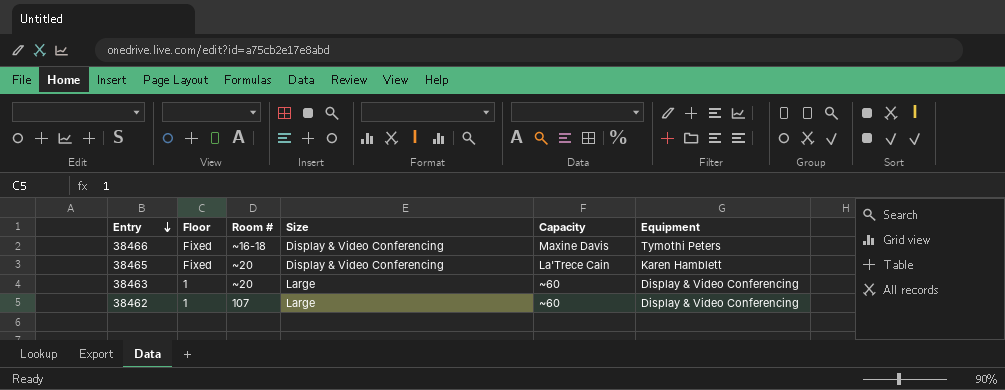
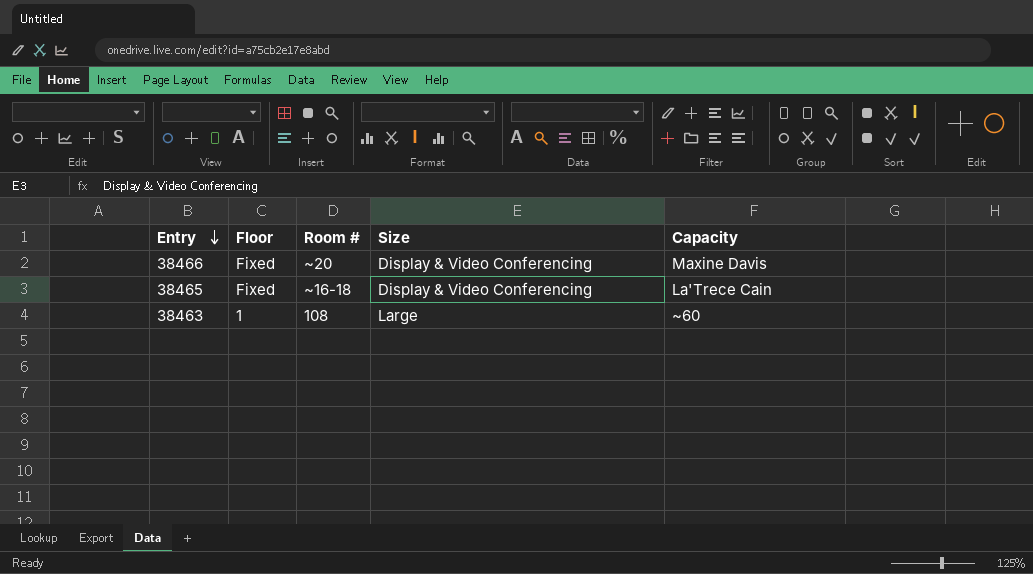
column Equipment | position: 6 -> none
row 38462: 1 | 107 | Large | ~60 | Display & Video Conferencing -> none
38466 | Room #: ~16-18 -> ~20
38465 | Room #: ~20 -> ~16-18
38463 | Room #: ~20 -> 108

